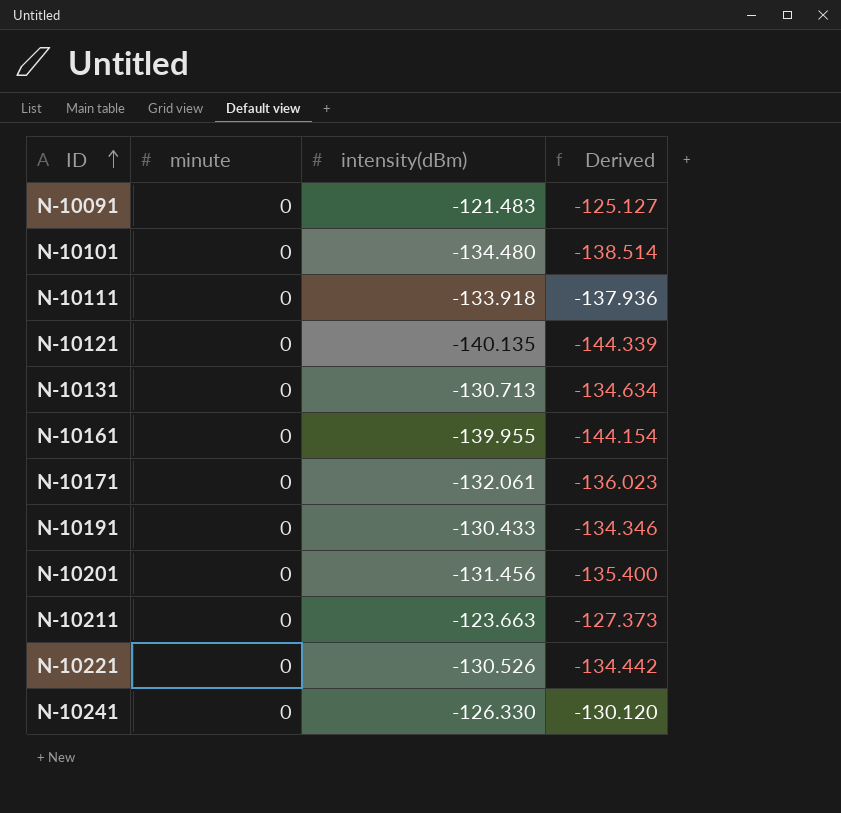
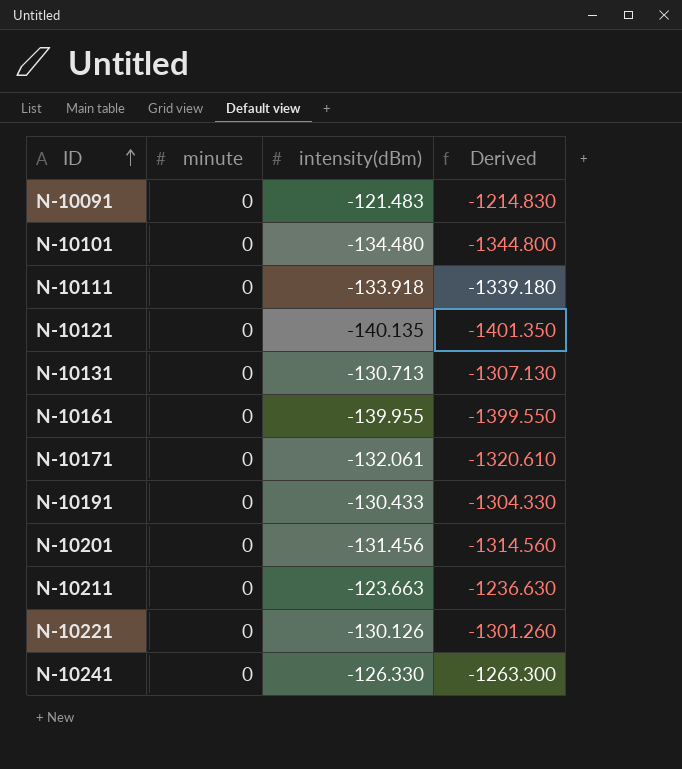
column Derived | formula: [intensity(dBm)] * 1.03 -> [intensity(dBm)] * 10
N-10221 | intensity(dBm): -130.526 -> -130.126

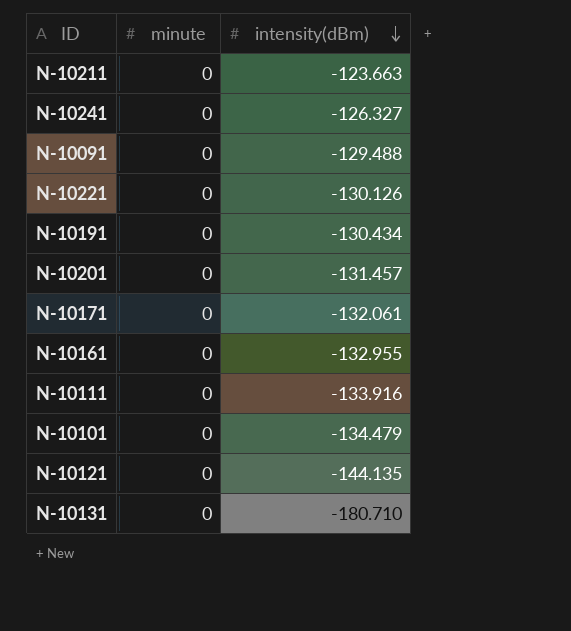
row order: ID ascending -> intensity(dBm) descending
column Derived | formula: [intensity(dBm)] * 10 -> none
N-10241 | intensity(dBm): -126.330 -> -126.327
N-10091 | intensity(dBm): -121.483 -> -129.488
N-10191 | intensity(dBm): -130.433 -> -130.434
N-10201 | intensity(dBm): -131.456 -> -131.457
N-10161 | intensity(dBm): -139.955 -> -132.955
N-10111 | intensity(dBm): -133.918 -> -133.916
N-10101 | intensity(dBm): -134.480 -> -134.479
N-10121 | intensity(dBm): -140.135 -> -144.135
N-10131 | intensity(dBm): -130.713 -> -180.710

